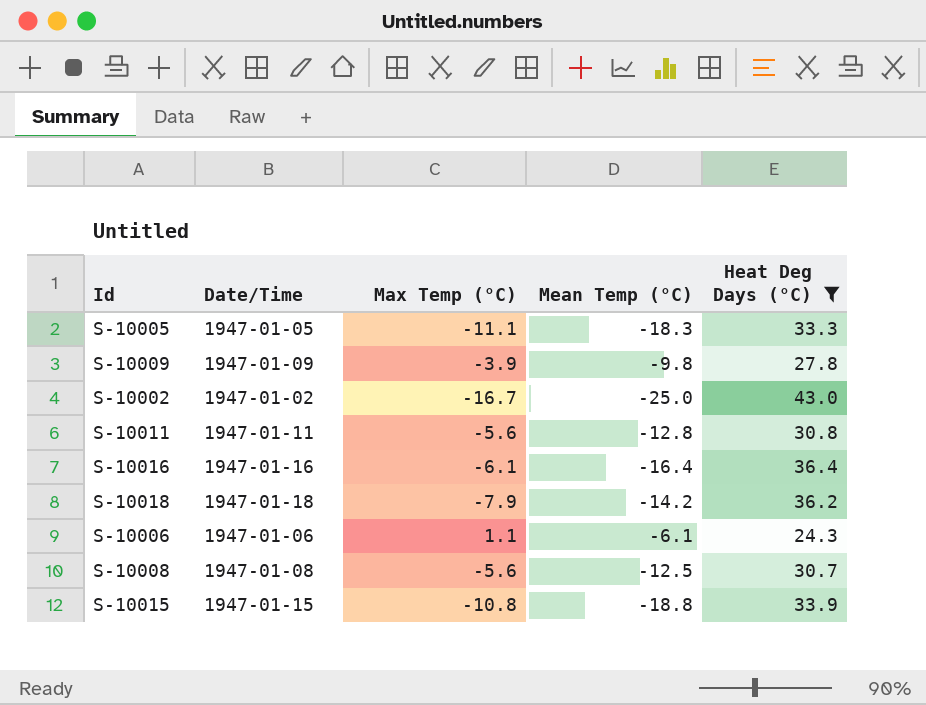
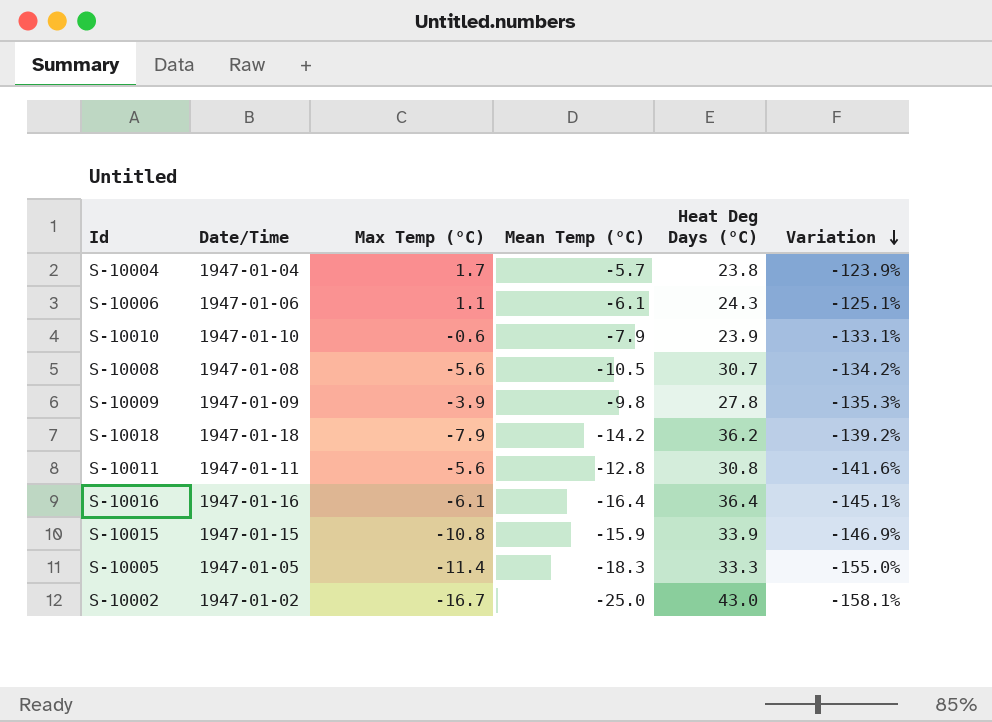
filter: Heat Deg Days (°C) >= 24.3 -> none
row order: none -> Variation descending
column Variation | formula: none -> ([Mean Temp (°C)] - [Heat Deg Days (°C)]) / [Heat Deg Days (°C)]
S-10008 | Mean Temp (°C): -12.5 -> -10.5
S-10015 | Mean Temp (°C): -18.8 -> -15.9
S-10005 | Max Temp (°C): -11.1 -> -11.4

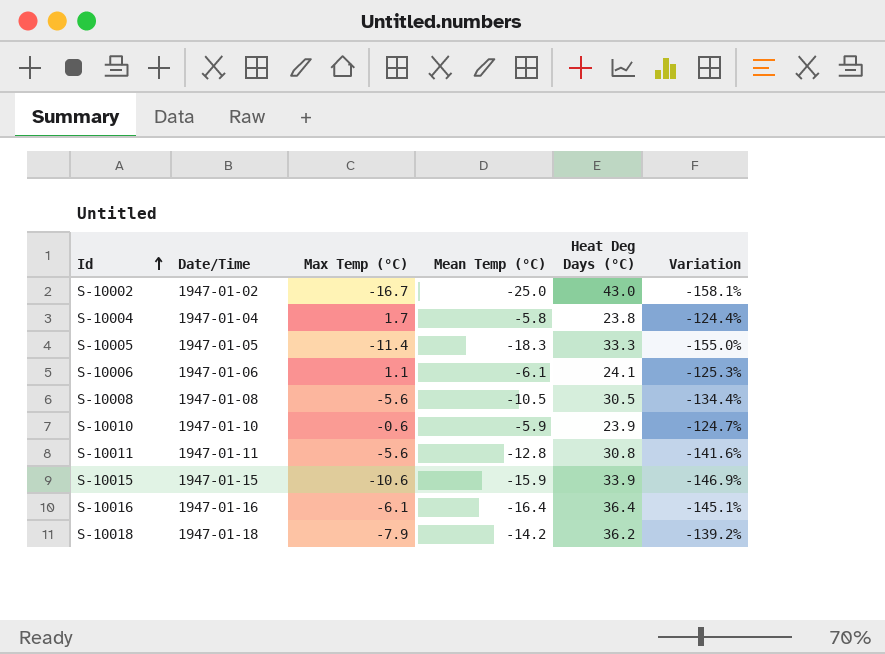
row order: Variation descending -> Id ascending
row S-10009: 1947-01-09 | -3.9 | -9.8 | 27.8 | -135.3% -> none
S-10004 | Mean Temp (°C): -5.7 -> -5.8
S-10004 | Variation: -123.9% -> -124.4%
S-10006 | Heat Deg Days (°C): 24.3 -> 24.1
S-10006 | Variation: -125.1% -> -125.3%
S-10008 | Heat Deg Days (°C): 30.7 -> 30.5
S-10008 | Variation: -134.2% -> -134.4%
S-10010 | Mean Temp (°C): -7.9 -> -5.9
S-10010 | Variation: -133.1% -> -124.7%
S-10015 | Max Temp (°C): -10.8 -> -10.6

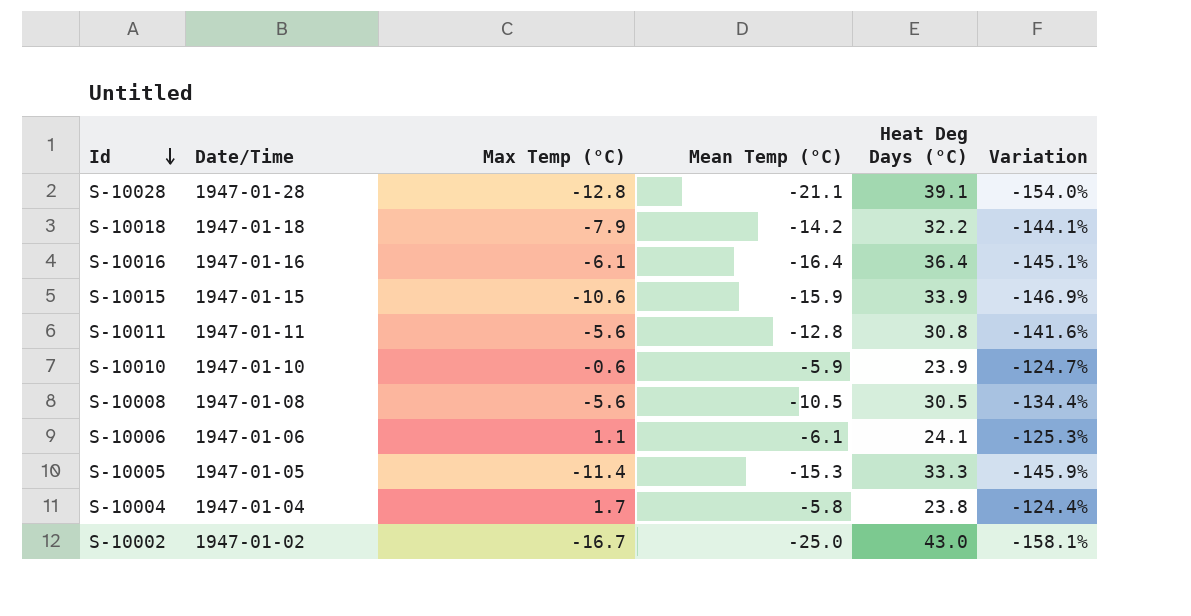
row order: Id ascending -> Id descending
row S-10028: none -> 1947-01-28 | -12.8 | -21.1 | 39.1 | -154.0%
S-10018 | Heat Deg Days (°C): 36.2 -> 32.2
S-10018 | Variation: -139.2% -> -144.1%
S-10005 | Mean Temp (°C): -18.3 -> -15.3
S-10005 | Variation: -155.0% -> -145.9%

